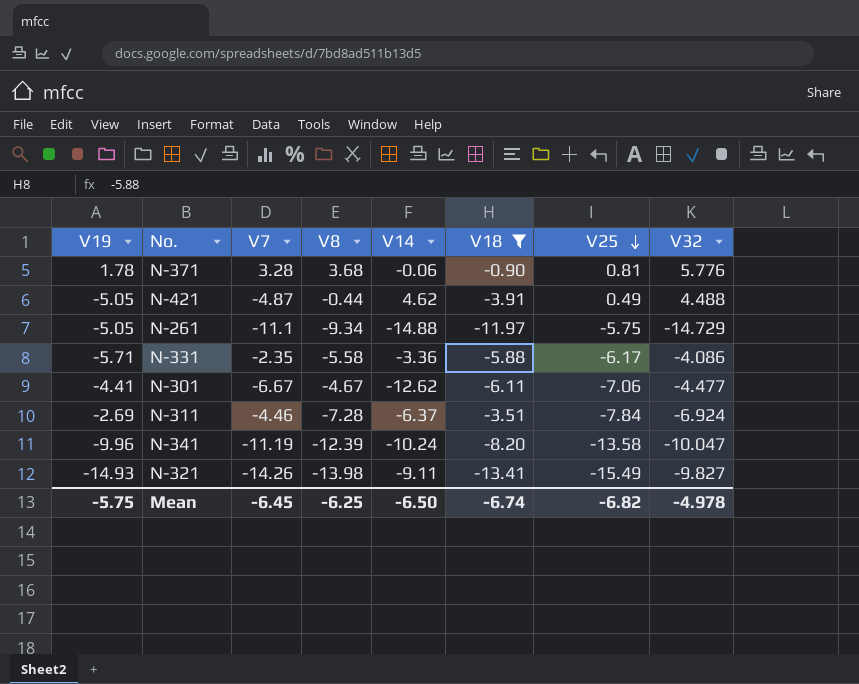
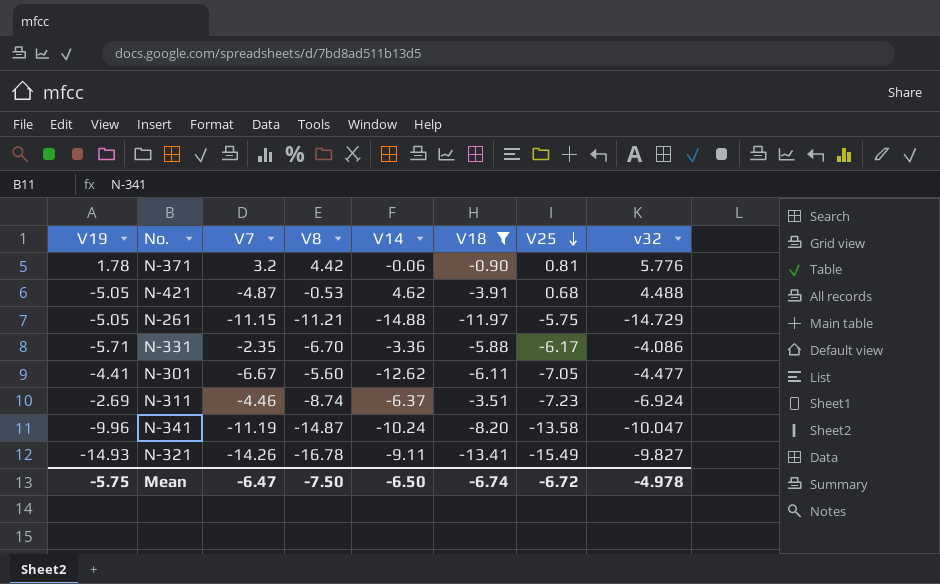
column name: V32 -> v32
N-371 | V7: 3.28 -> 3.2
N-371 | V8: 3.68 -> 4.42
N-421 | V8: -0.44 -> -0.53
N-421 | V25: 0.49 -> 0.68
N-261 | V7: -11.1 -> -11.15
N-261 | V8: -9.34 -> -11.21
N-331 | V8: -5.58 -> -6.70
N-301 | V8: -4.67 -> -5.60
N-301 | V25: -7.06 -> -7.05
N-311 | V8: -7.28 -> -8.74
N-311 | V25: -7.84 -> -7.23
N-341 | V8: -12.39 -> -14.87
N-321 | V8: -13.98 -> -16.78
Mean | V7: -6.45 -> -6.47
Mean | V8: -6.25 -> -7.50
Mean | V25: -6.82 -> -6.72

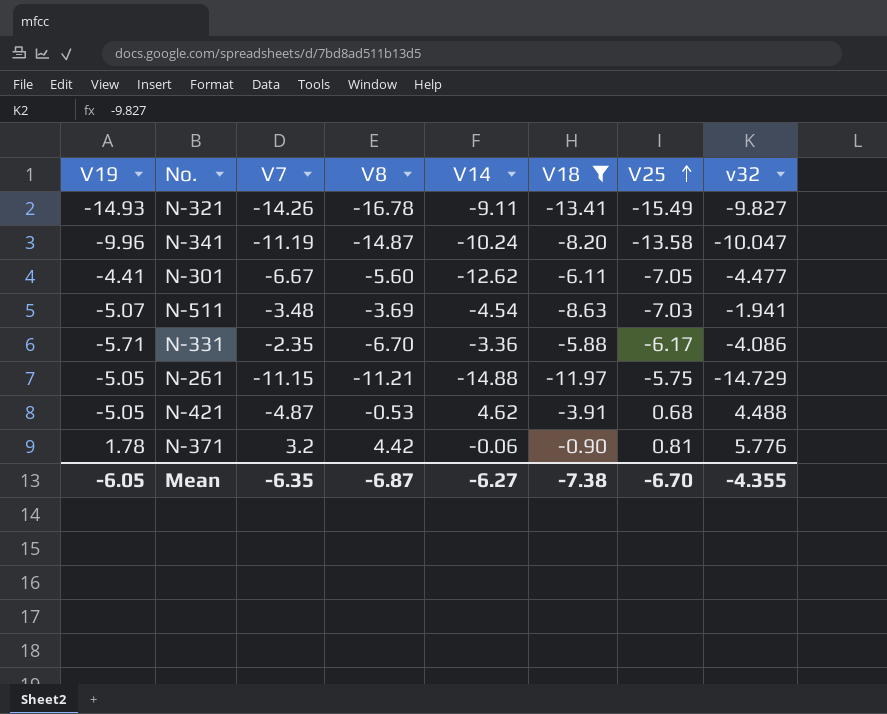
row order: V25 descending -> V25 ascending
row N-311: -2.69 | -4.46 | -8.74 | -6.37 | -3.51 | -7.23 | -6.924 -> none
row N-511: none -> -5.07 | -3.48 | -3.69 | -4.54 | -8.63 | -7.03 | -1.941
Mean | V19: -5.75 -> -6.05
Mean | V7: -6.47 -> -6.35
Mean | V8: -7.50 -> -6.87
Mean | V14: -6.50 -> -6.27
Mean | V18: -6.74 -> -7.38
Mean | V25: -6.72 -> -6.70
Mean | v32: -4.978 -> -4.355

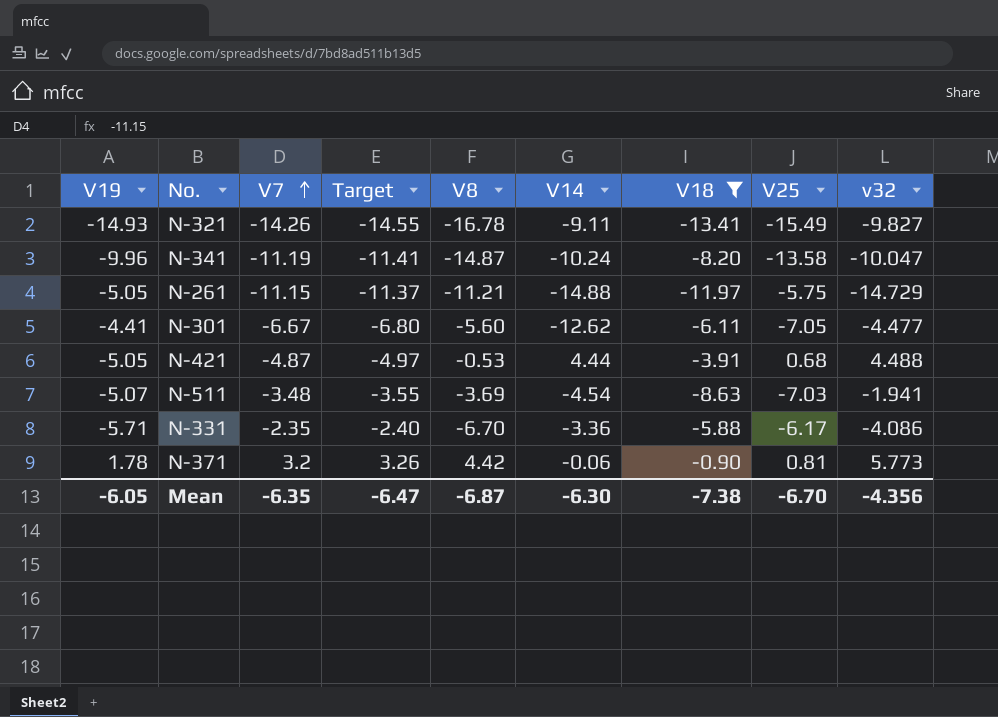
row order: V25 ascending -> V7 ascending
column Target | formula: none -> [V7] * 1.02
N-421 | V14: 4.62 -> 4.44
N-371 | v32: 5.776 -> 5.773
Mean | V14: -6.27 -> -6.30
Mean | v32: -4.355 -> -4.356

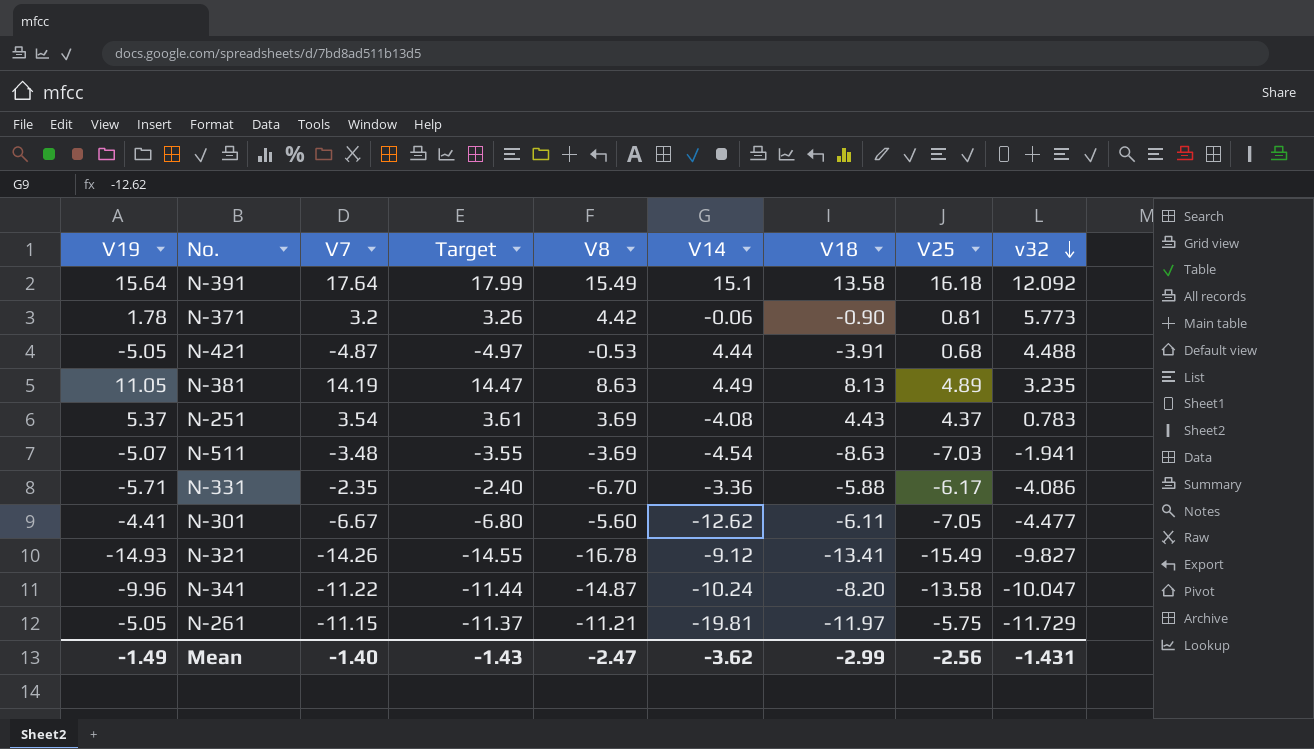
filter: V18 <= -0.90 -> none
row order: V7 ascending -> v32 descending
N-321 | V14: -9.11 -> -9.12
N-341 | V7: -11.19 -> -11.22
N-341 | Target: -11.41 -> -11.44
N-261 | V14: -14.88 -> -19.81
N-261 | v32: -14.729 -> -11.729
Mean | V19: -6.05 -> -1.49
Mean | V7: -6.35 -> -1.40
Mean | Target: -6.47 -> -1.43
Mean | V8: -6.87 -> -2.47
Mean | V14: -6.30 -> -3.62
Mean | V18: -7.38 -> -2.99
Mean | V25: -6.70 -> -2.56
Mean | v32: -4.356 -> -1.431

